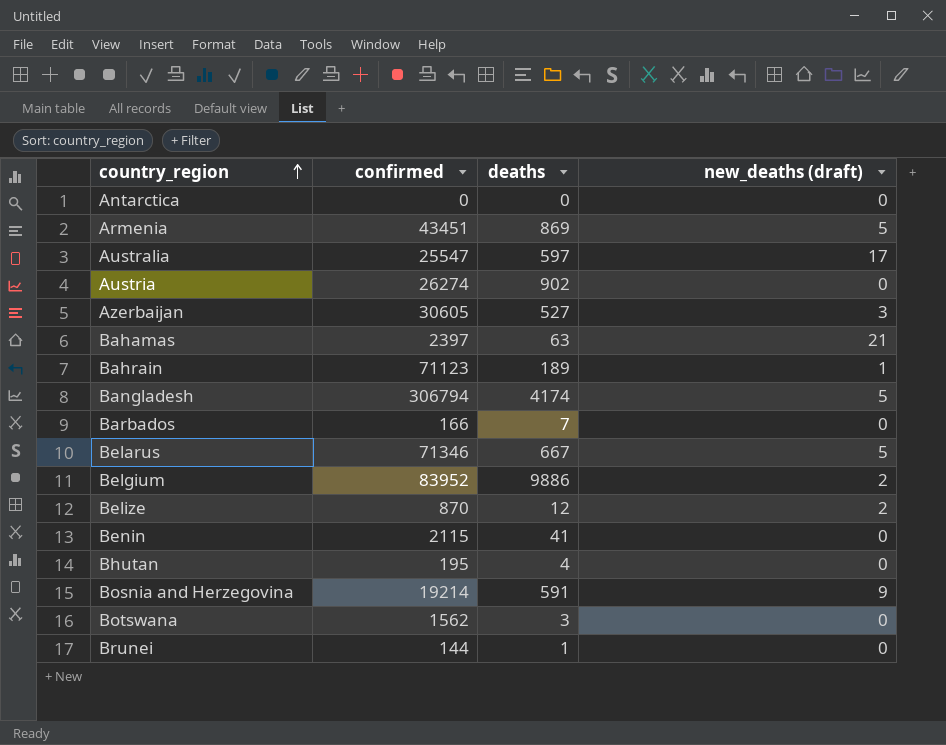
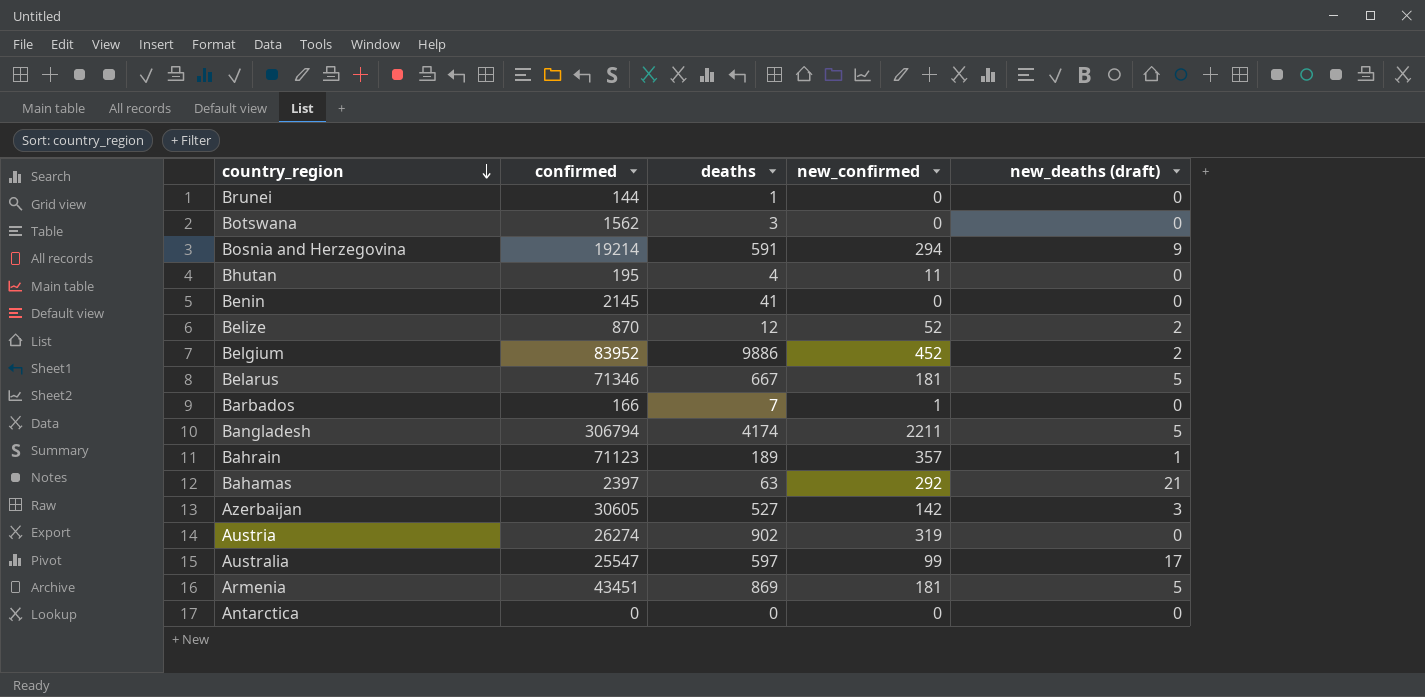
row order: country_region ascending -> country_region descending
column new_confirmed | position: none -> 4
Benin | confirmed: 2115 -> 2145

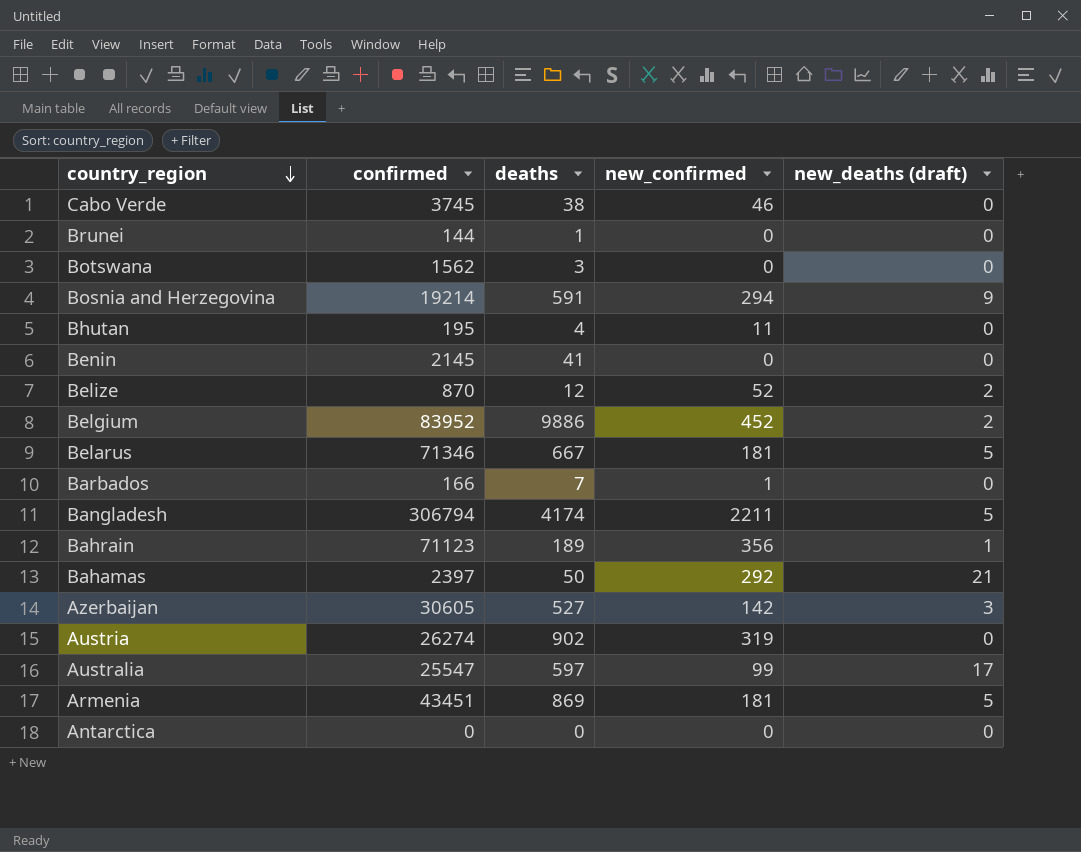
row Cabo Verde: none -> 3745 | 38 | 46 | 0
Bahrain | new_confirmed: 357 -> 356
Bahamas | deaths: 63 -> 50

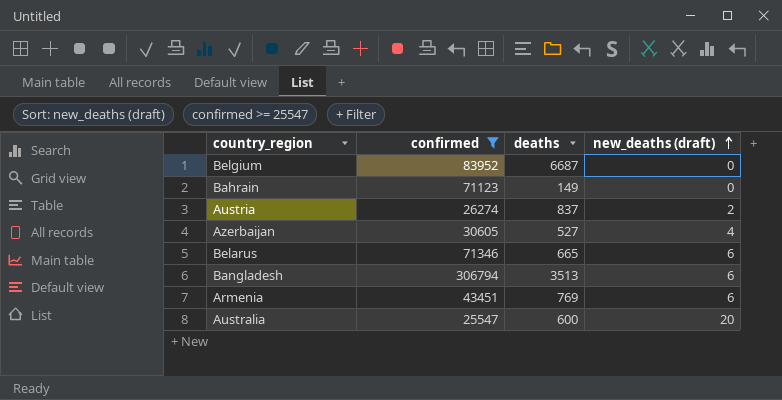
filter: none -> confirmed >= 25547
row order: country_region descending -> new_deaths (draft) ascending
column new_confirmed | position: 4 -> none
Belgium | deaths: 9886 -> 6687
Belgium | new_deaths (draft): 2 -> 0
Bahrain | deaths: 189 -> 149
Bahrain | new_deaths (draft): 1 -> 0
Austria | deaths: 902 -> 837
Austria | new_deaths (draft): 0 -> 2
Azerbaijan | new_deaths (draft): 3 -> 4
Belarus | deaths: 667 -> 665
Belarus | new_deaths (draft): 5 -> 6
Bangladesh | deaths: 4174 -> 3513
Bangladesh | new_deaths (draft): 5 -> 6
Armenia | deaths: 869 -> 769
Armenia | new_deaths (draft): 5 -> 6
Australia | deaths: 597 -> 600
Australia | new_deaths (draft): 17 -> 20

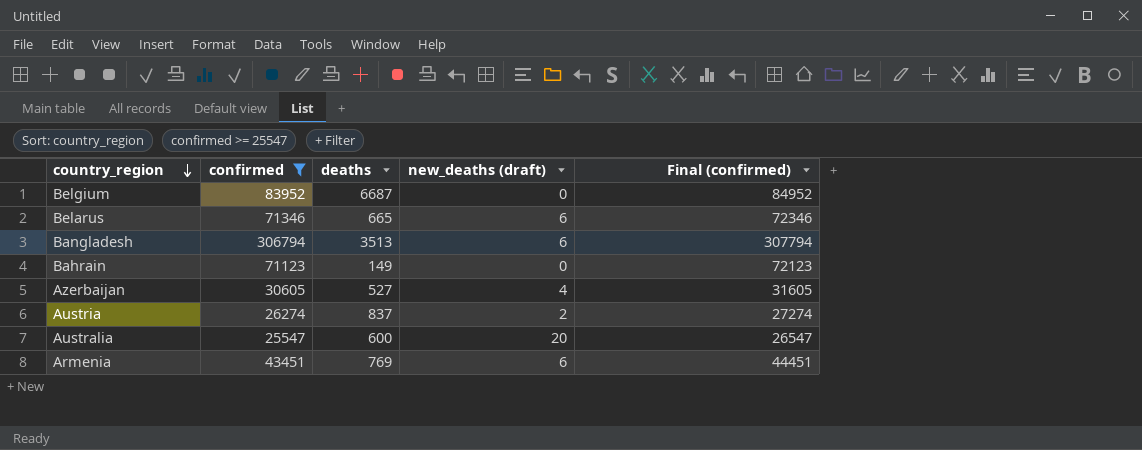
row order: new_deaths (draft) ascending -> country_region descending
column Final (confirmed) | formula: none -> [confirmed] + 1000

